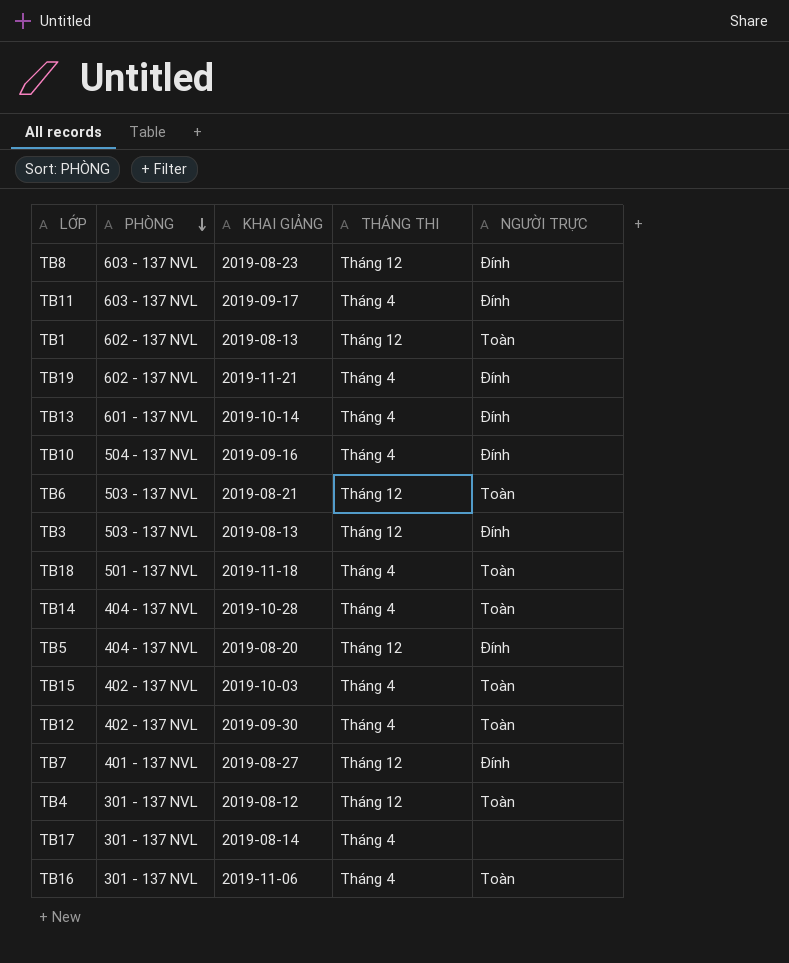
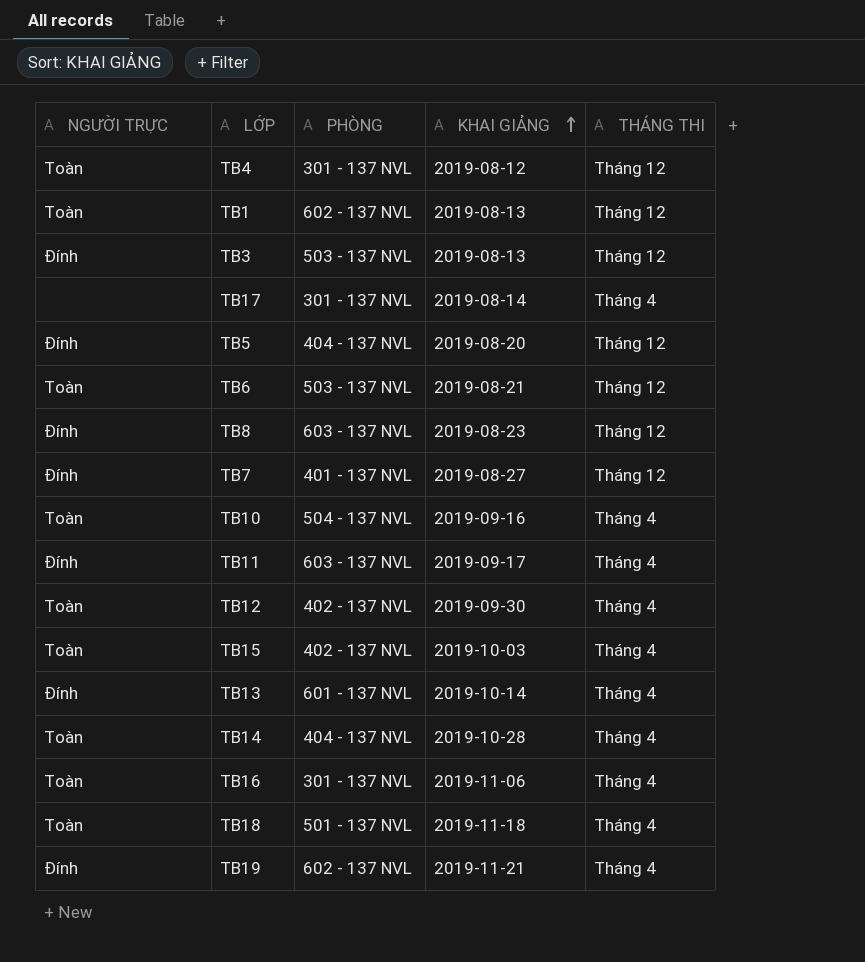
row order: PHÒNG descending -> KHAI GIẢNG ascending
column NGƯỜI TRỰC | position: 5 -> 1
TB10 | NGƯỜI TRỰC: Đính -> Toàn

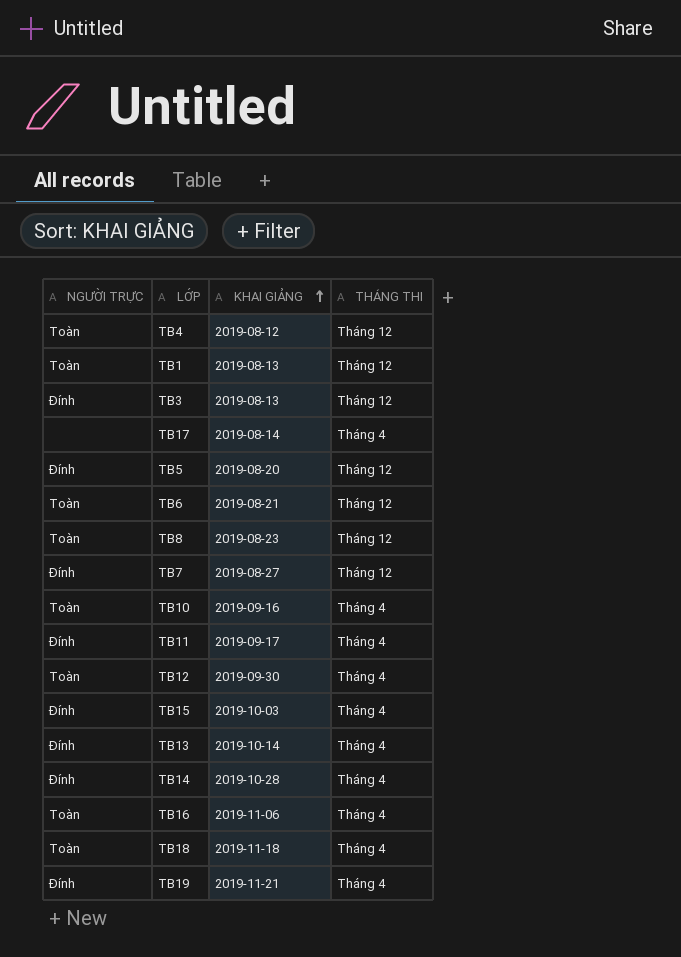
column PHÒNG | position: 3 -> none
TB8 | NGƯỜI TRỰC: Đính -> Toàn
TB15 | NGƯỜI TRỰC: Toàn -> Đính
TB14 | NGƯỜI TRỰC: Toàn -> Đính

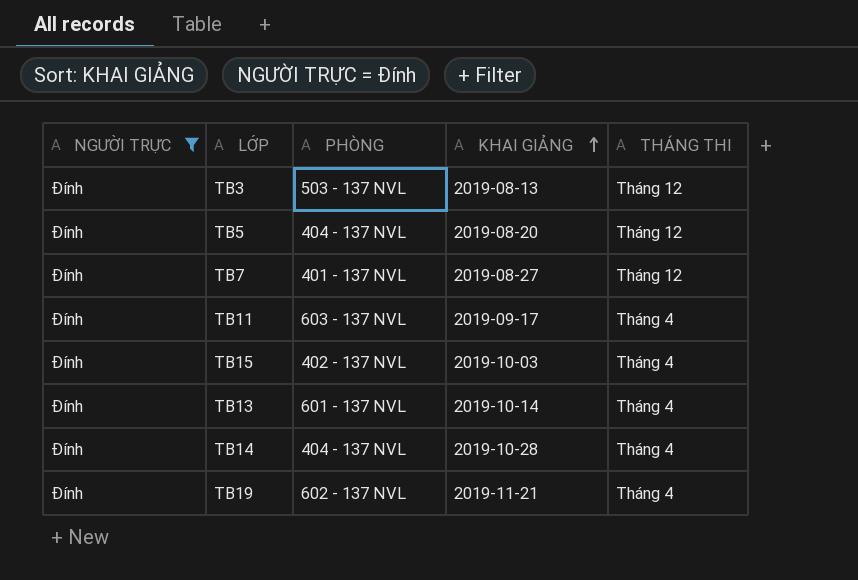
filter: none -> NGƯỜI TRỰC = Đính
column PHÒNG | position: none -> 3

